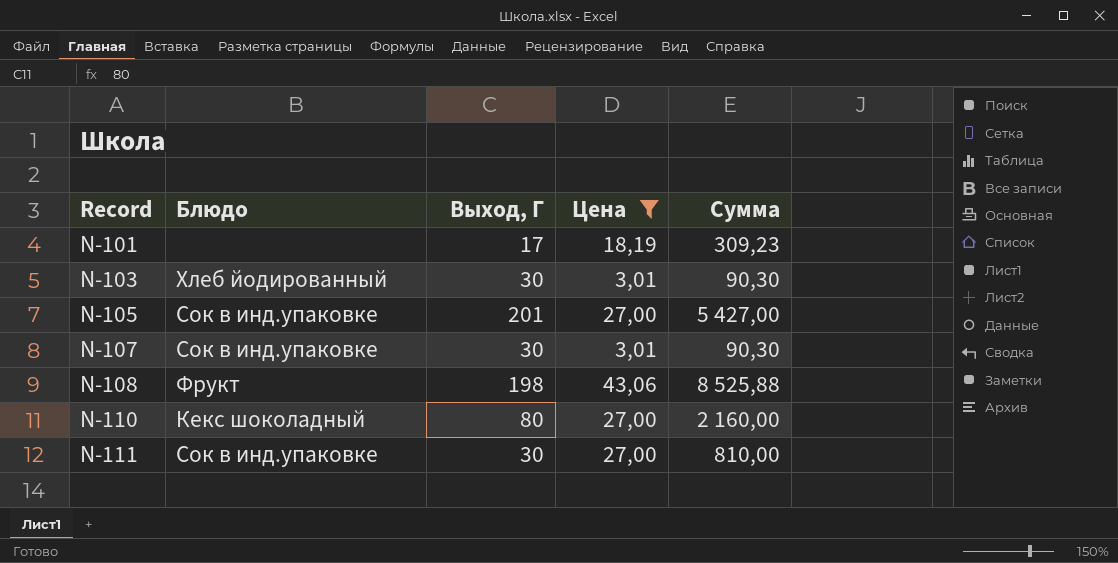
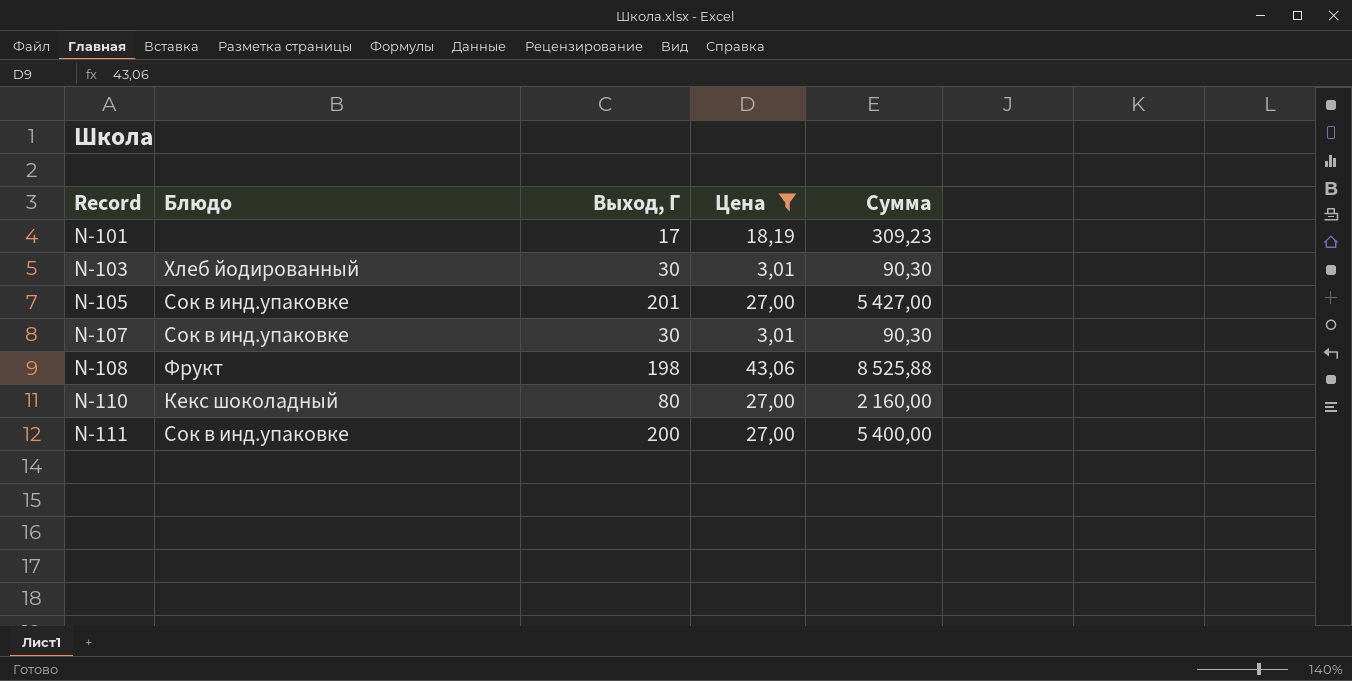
N-111 | Выход, Г: 30 -> 200
N-111 | Сумма: 810,00 -> 5 400,00

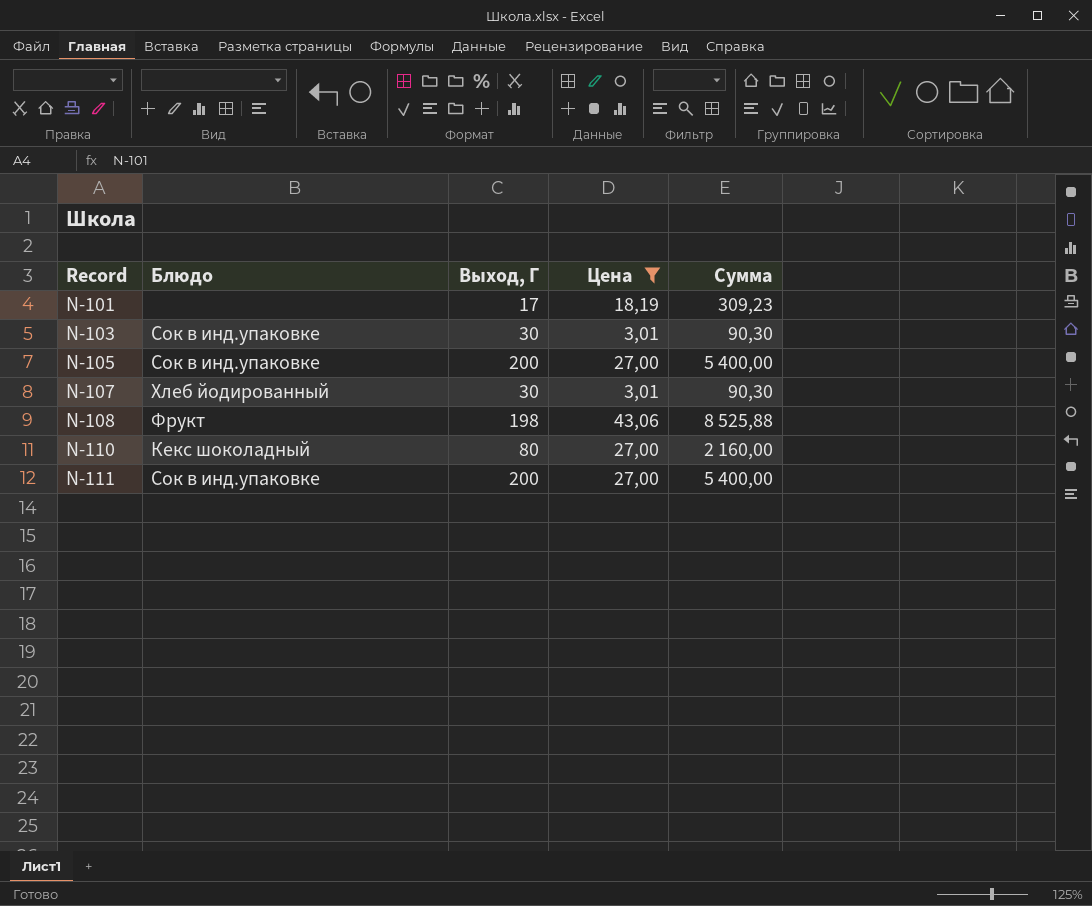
N-103 | Блюдо: Хлеб йодированный -> Сок в инд.упаковке
N-105 | Выход, Г: 201 -> 200
N-105 | Сумма: 5 427,00 -> 5 400,00
N-107 | Блюдо: Сок в инд.упаковке -> Хлеб йодированный

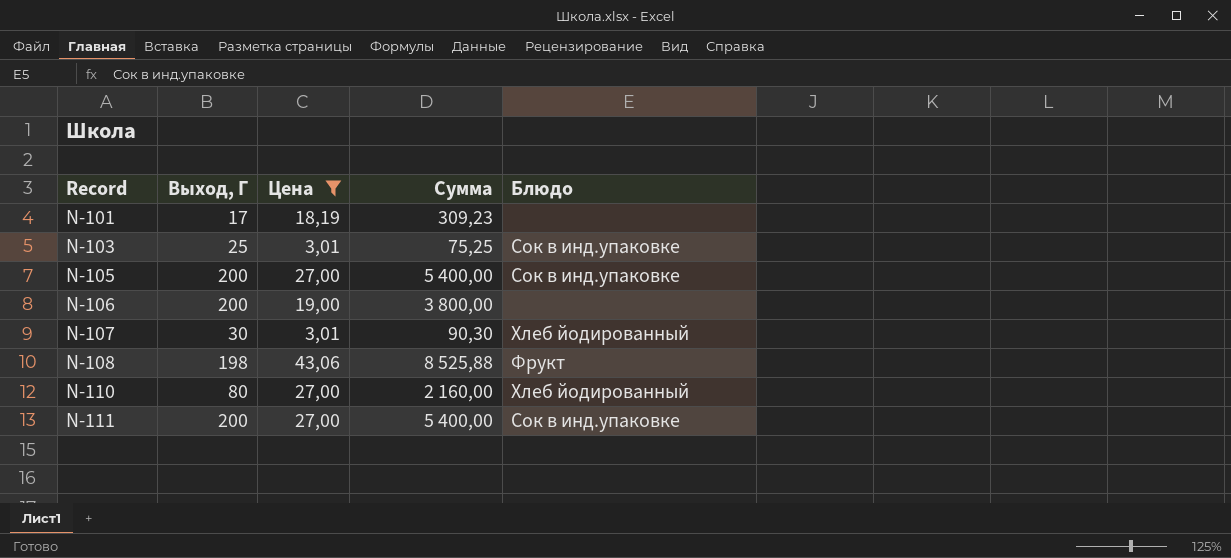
column Блюдо | position: 2 -> 5
N-103 | Выход, Г: 30 -> 25
N-103 | Сумма: 90,30 -> 75,25
row N-106: none -> 200 | 19,00 | 3 800,00 | none
N-110 | Блюдо: Кекс шоколадный -> Хлеб йодированный

